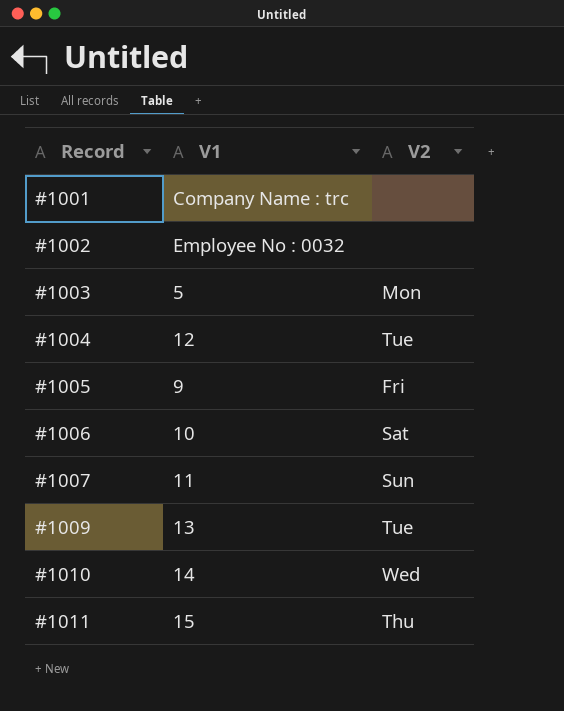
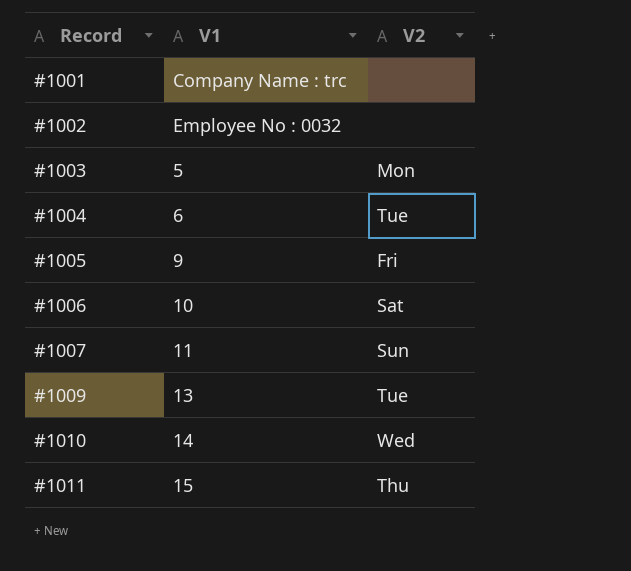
#1004 | V1: 12 -> 6

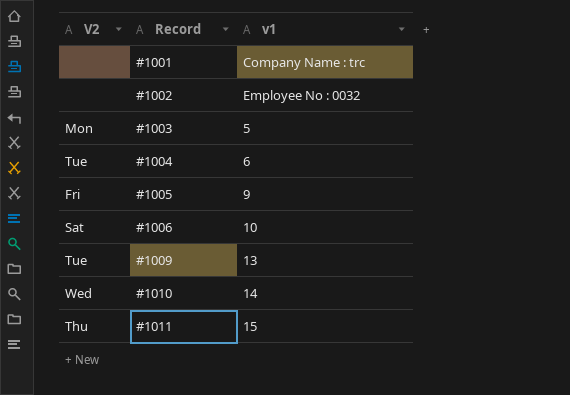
column V2 | position: 3 -> 1
column name: V1 -> v1
row #1007: 11 | Sun -> none

